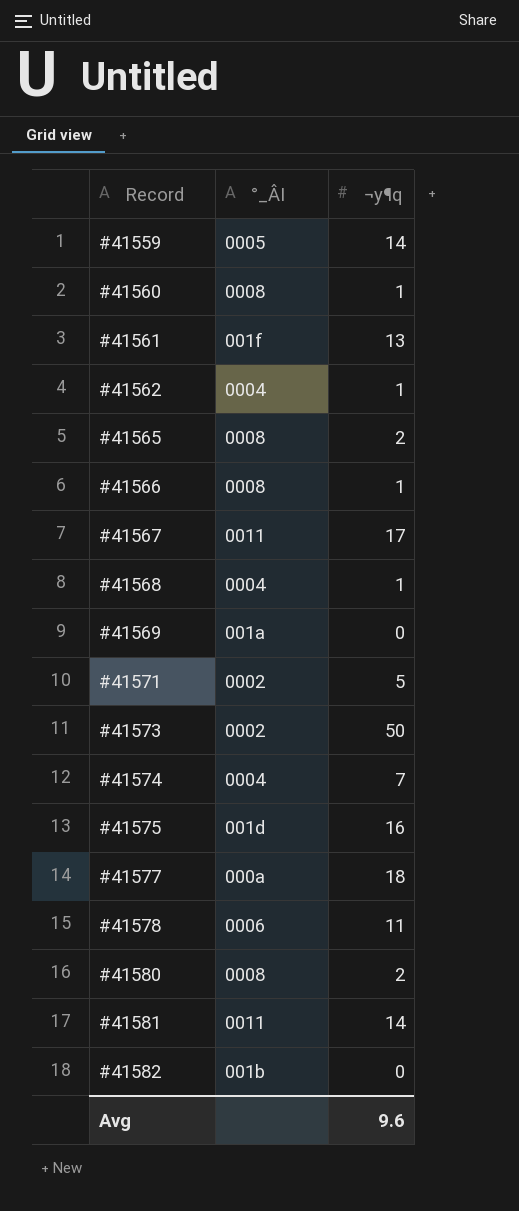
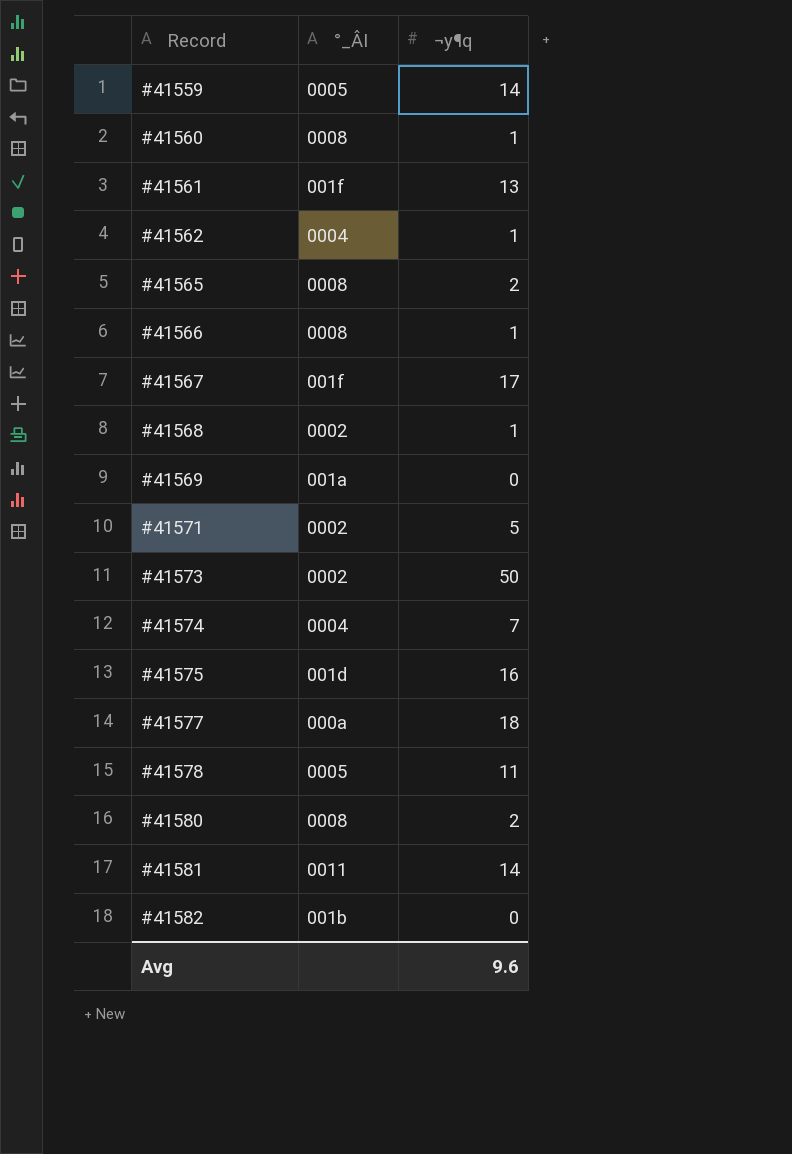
#41567 | °_ÂI: 0011 -> 001f
#41568 | °_ÂI: 0004 -> 0002
#41578 | °_ÂI: 0006 -> 0005

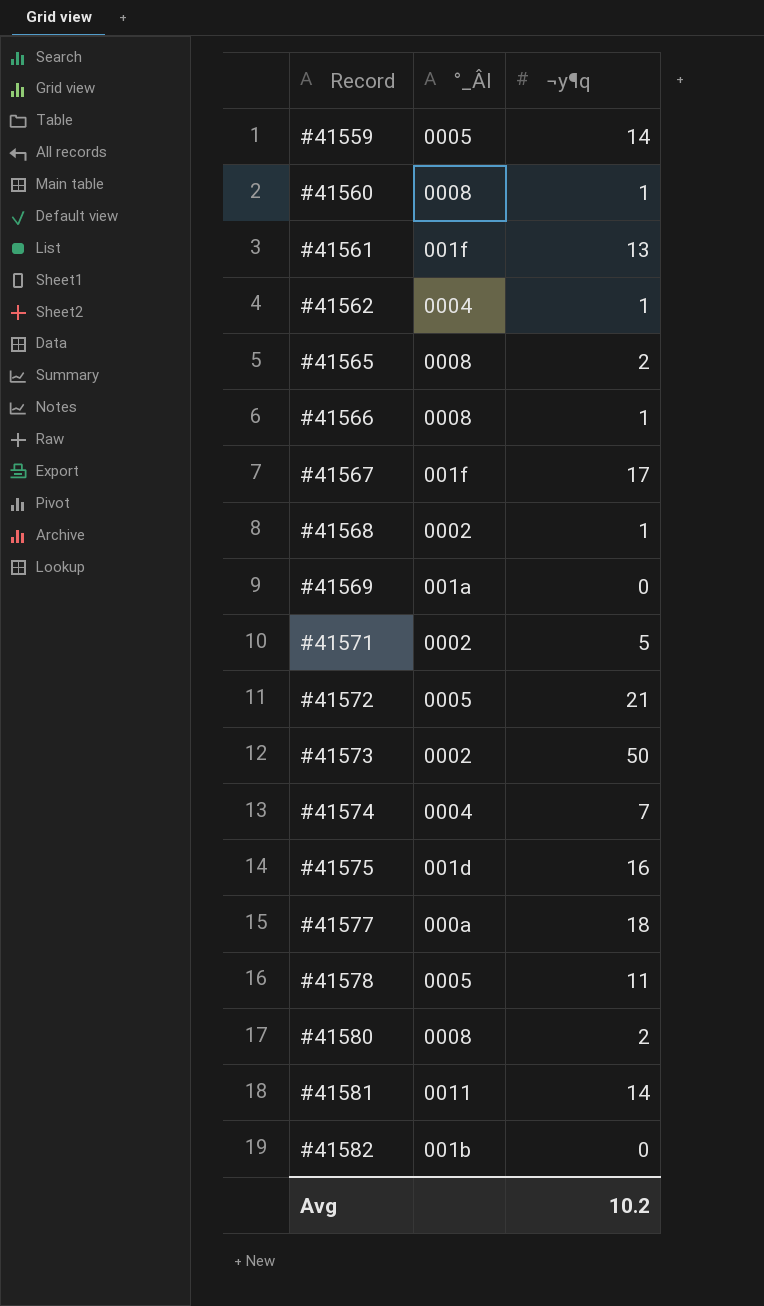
row #41572: none -> 0005 | 21
Avg | ¬y¶q: 9.6 -> 10.2

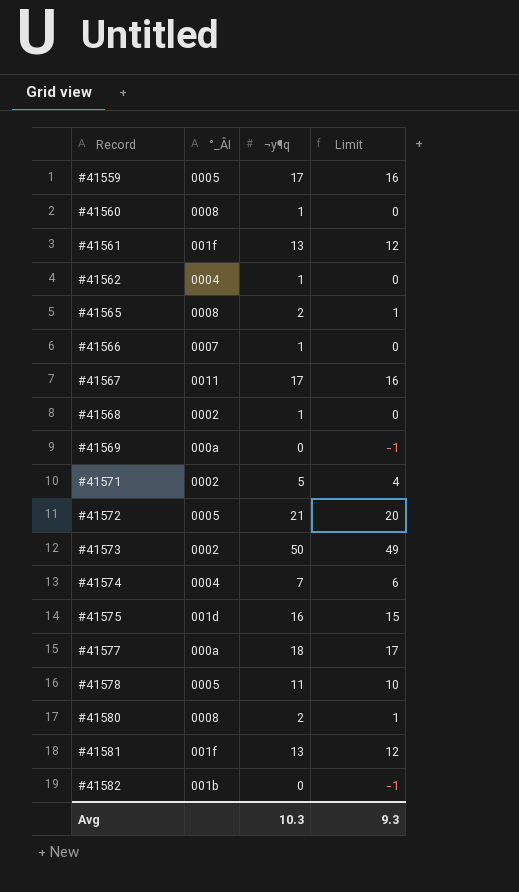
column Limit | formula: none -> [¬y¶q] - 1
#41559 | ¬y¶q: 14 -> 17
#41566 | °_ÂI: 0008 -> 0007
#41567 | °_ÂI: 001f -> 0011
#41569 | °_ÂI: 001a -> 000a
#41581 | °_ÂI: 0011 -> 001f
#41581 | ¬y¶q: 14 -> 13
Avg | ¬y¶q: 10.2 -> 10.3

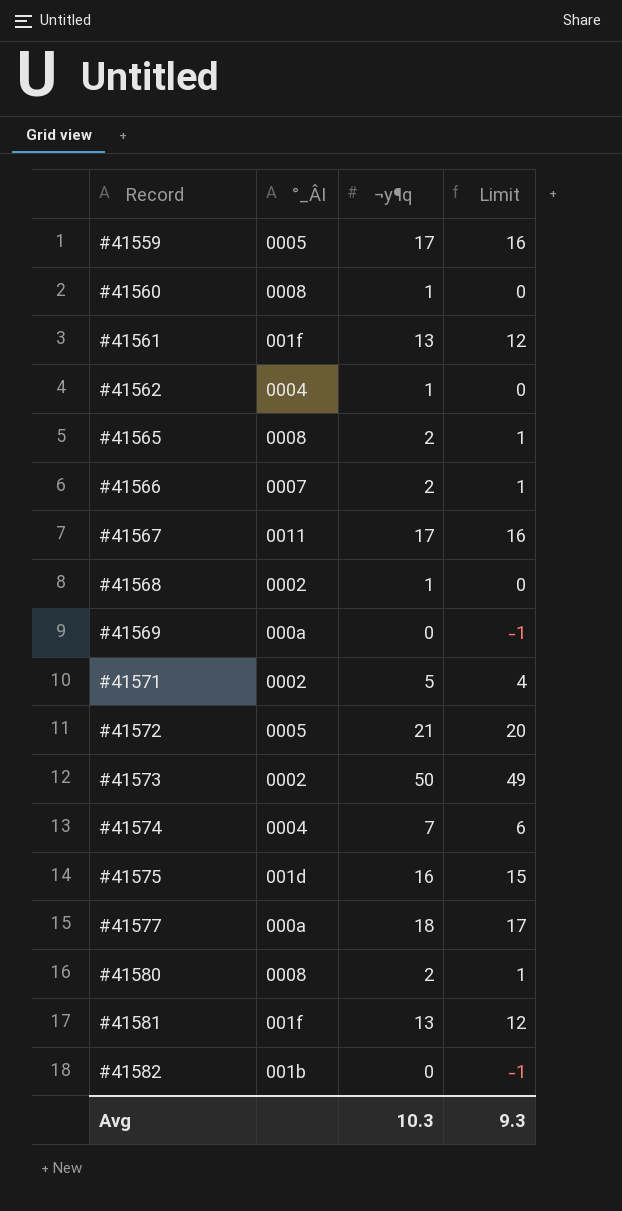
row #41578: 0005 | 11 | 10 -> none
#41566 | ¬y¶q: 1 -> 2
#41566 | Limit: 0 -> 1

